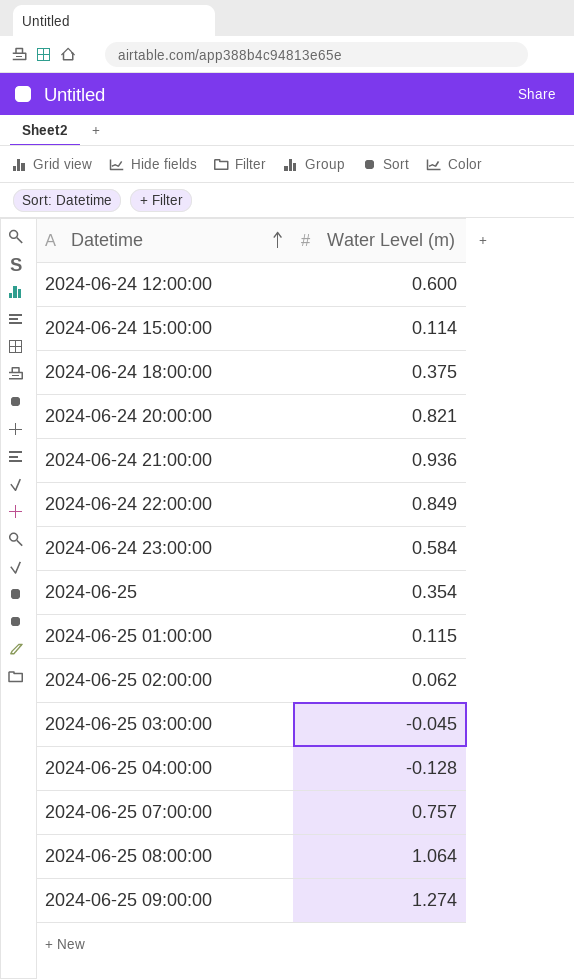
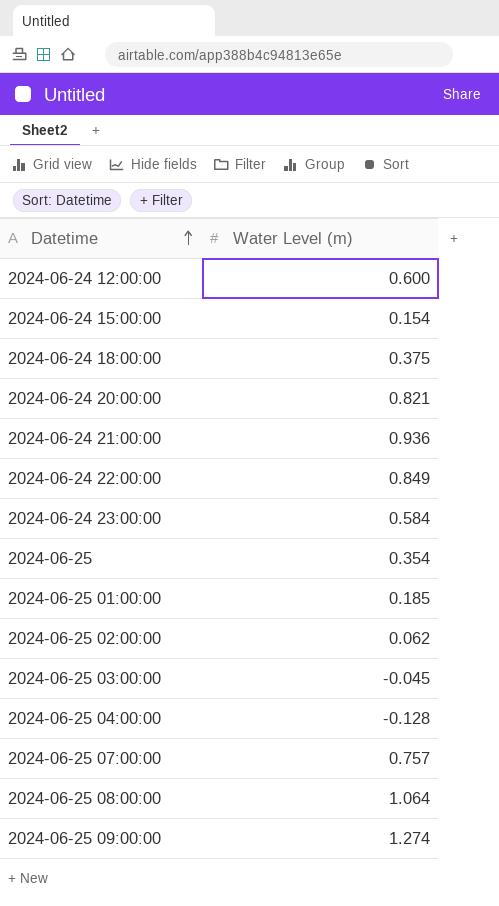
2024-06-24 15:00:00 | Water Level (m): 0.114 -> 0.154
2024-06-25 01:00:00 | Water Level (m): 0.115 -> 0.185

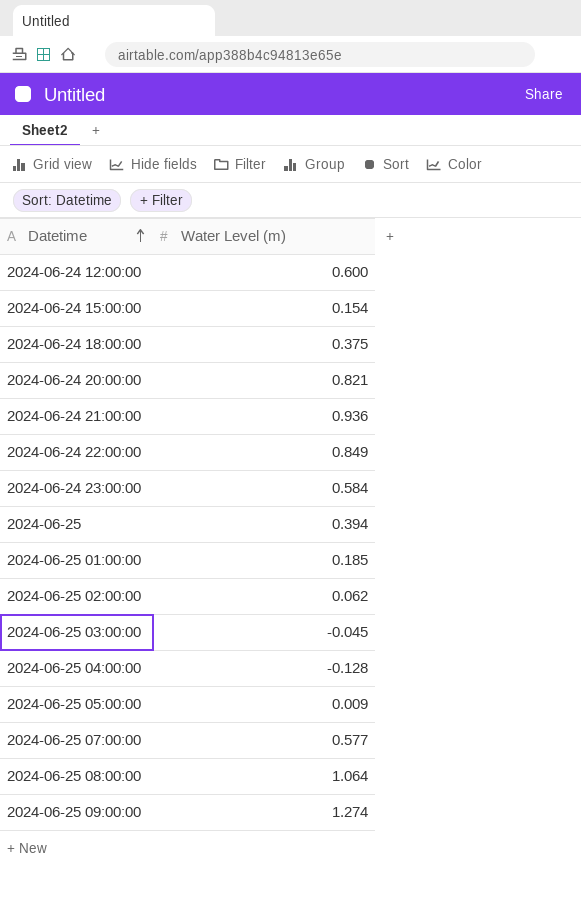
2024-06-25 | Water Level (m): 0.354 -> 0.394
row 2024-06-25 05:00:00: none -> 0.009
2024-06-25 07:00:00 | Water Level (m): 0.757 -> 0.577

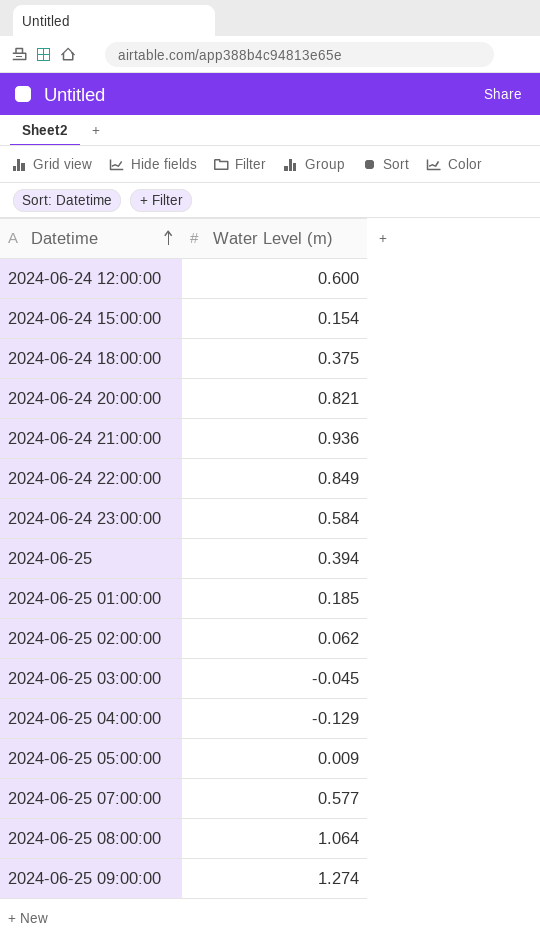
2024-06-25 04:00:00 | Water Level (m): -0.128 -> -0.129

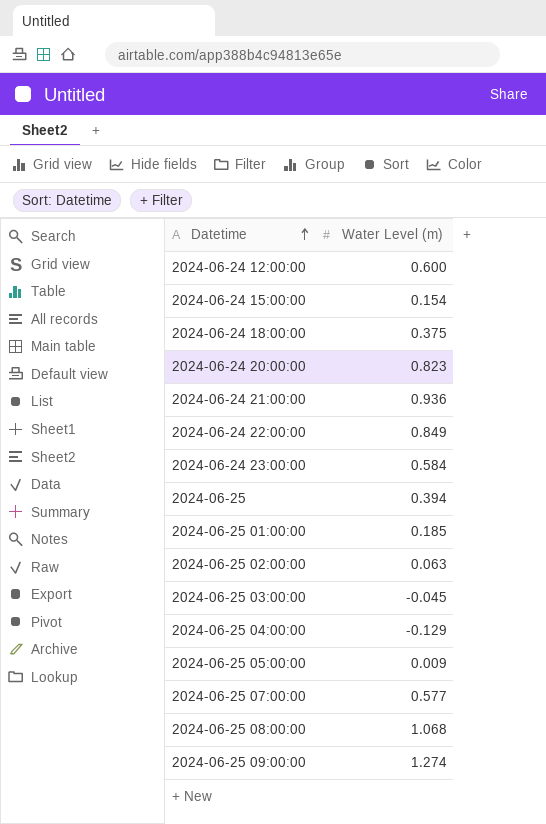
2024-06-24 20:00:00 | Water Level (m): 0.821 -> 0.823
2024-06-25 02:00:00 | Water Level (m): 0.062 -> 0.063
2024-06-25 08:00:00 | Water Level (m): 1.064 -> 1.068

